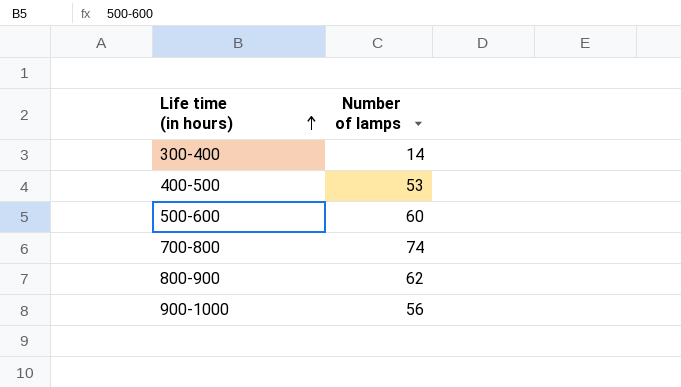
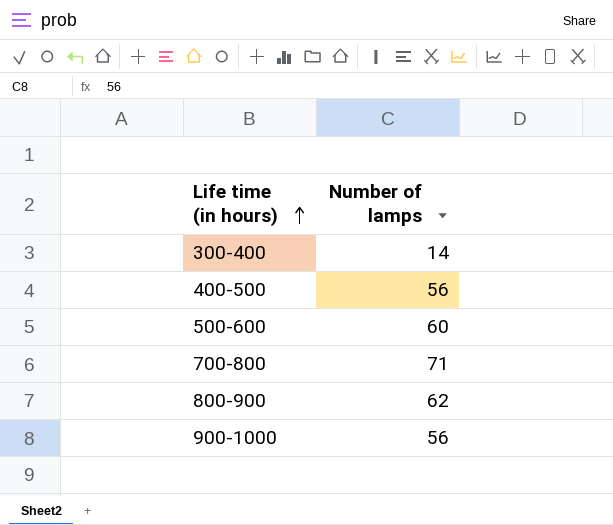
400-500 | Number of lamps: 53 -> 56
700-800 | Number of lamps: 74 -> 71

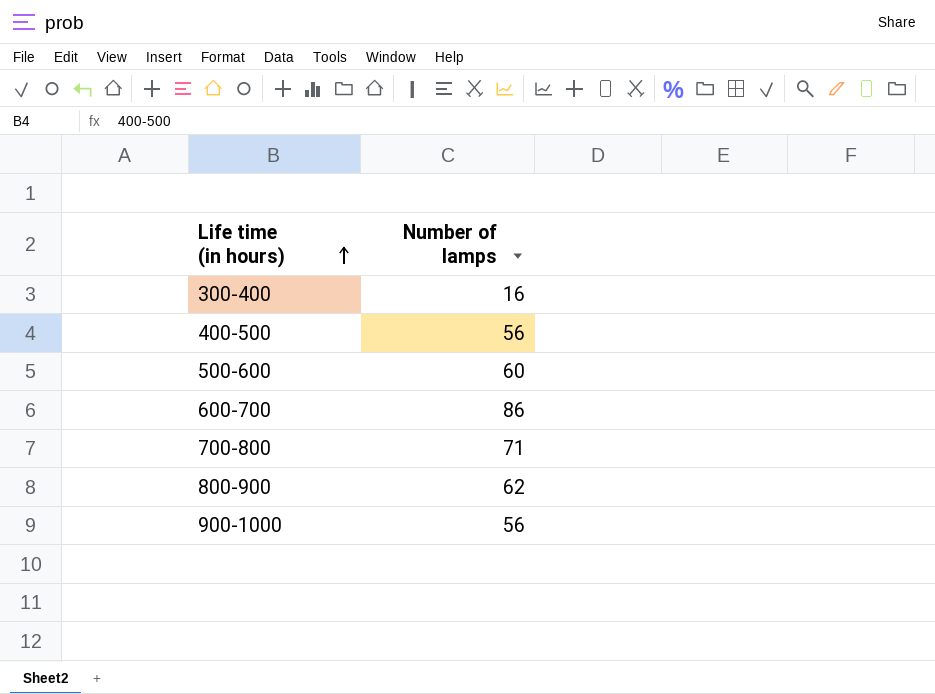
300-400 | Number of lamps: 14 -> 16
row 600-700: none -> 86

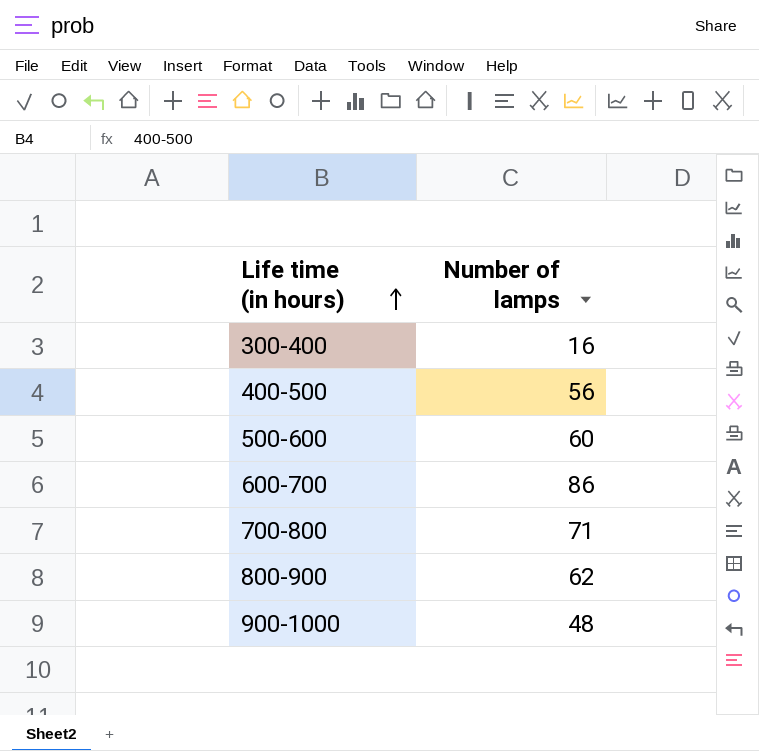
900-1000 | Number of lamps: 56 -> 48

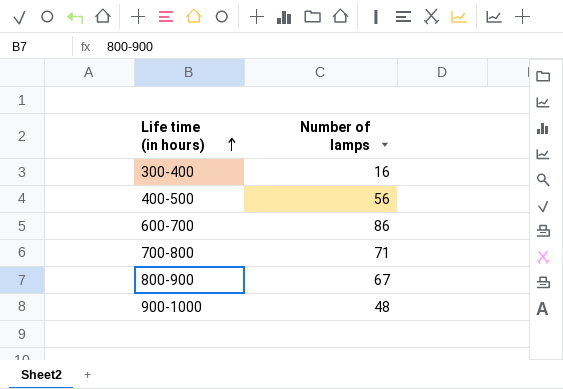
row 500-600: 60 -> none
800-900 | Number of lamps: 62 -> 67

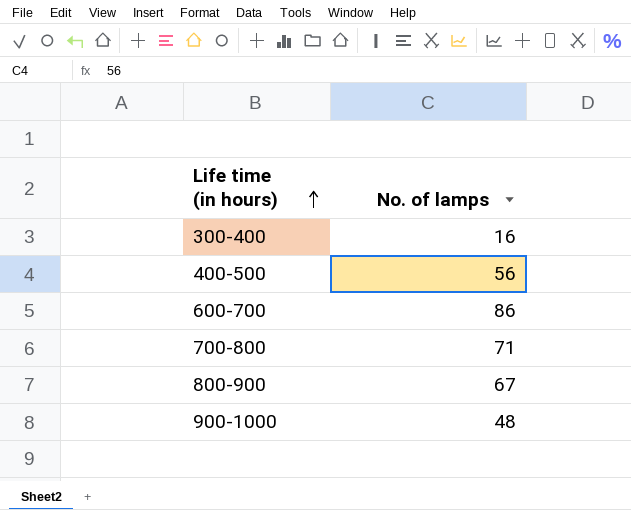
column name: Number of lamps -> No. of lamps

